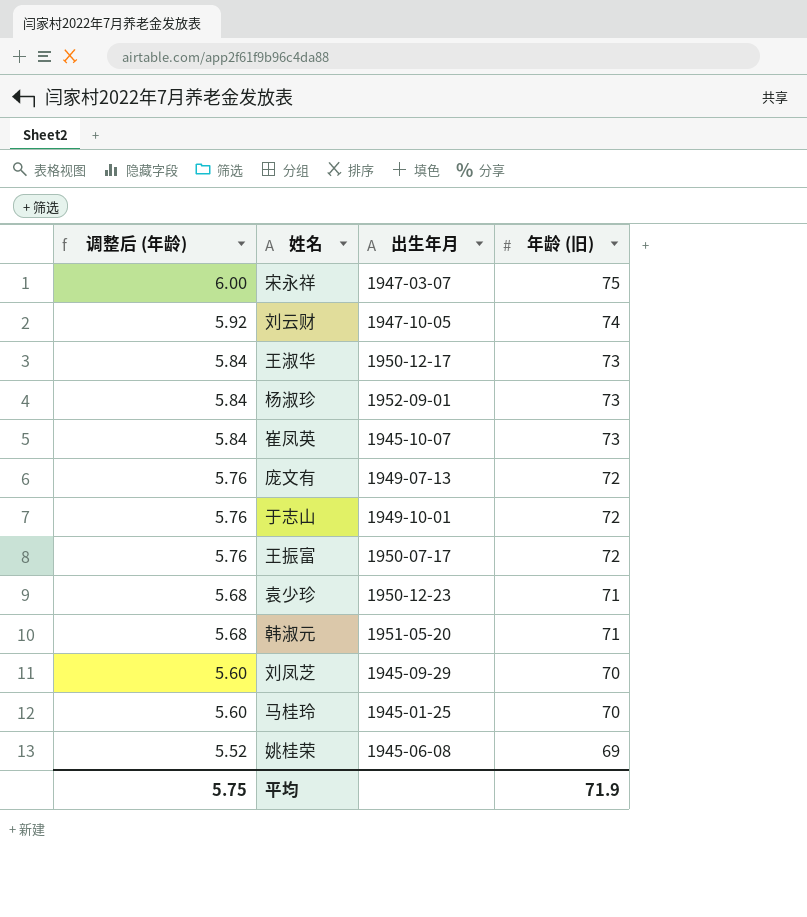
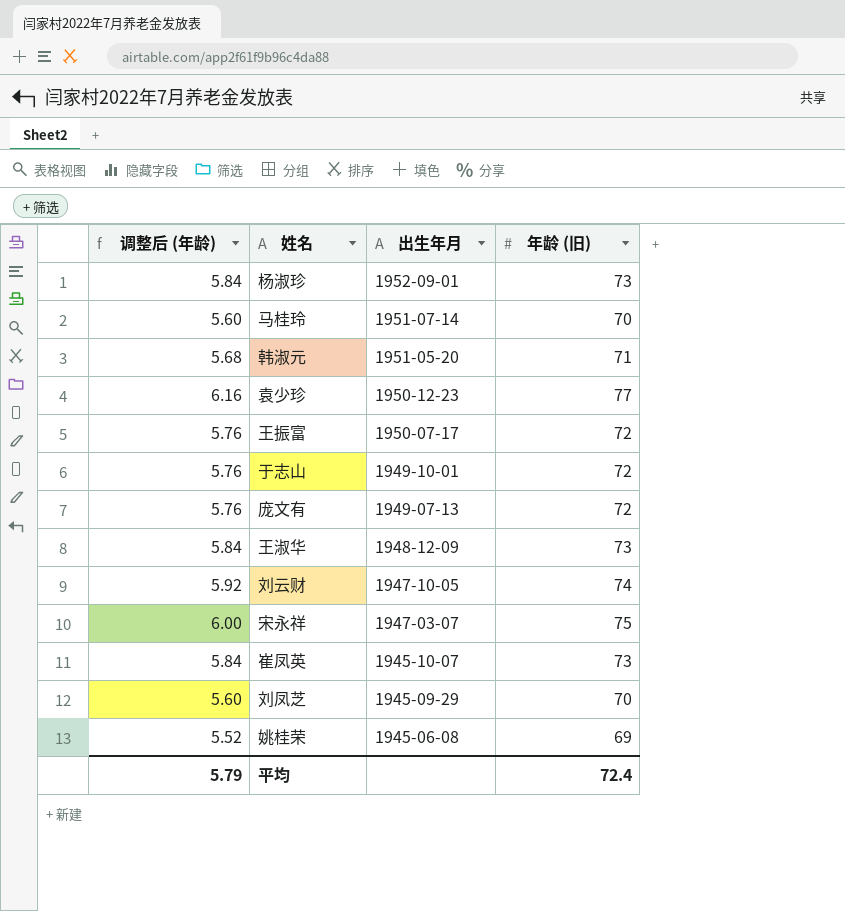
row order: 调整后 (年龄) descending -> 出生年月 descending
马桂玲 | 出生年月: 1945-01-25 -> 1951-07-14
袁少珍 | 调整后 (年龄): 5.68 -> 6.16
袁少珍 | 年龄 (旧): 71 -> 77
王淑华 | 出生年月: 1950-12-17 -> 1948-12-09
平均 | 调整后 (年龄): 5.75 -> 5.79
平均 | 年龄 (旧): 71.9 -> 72.4

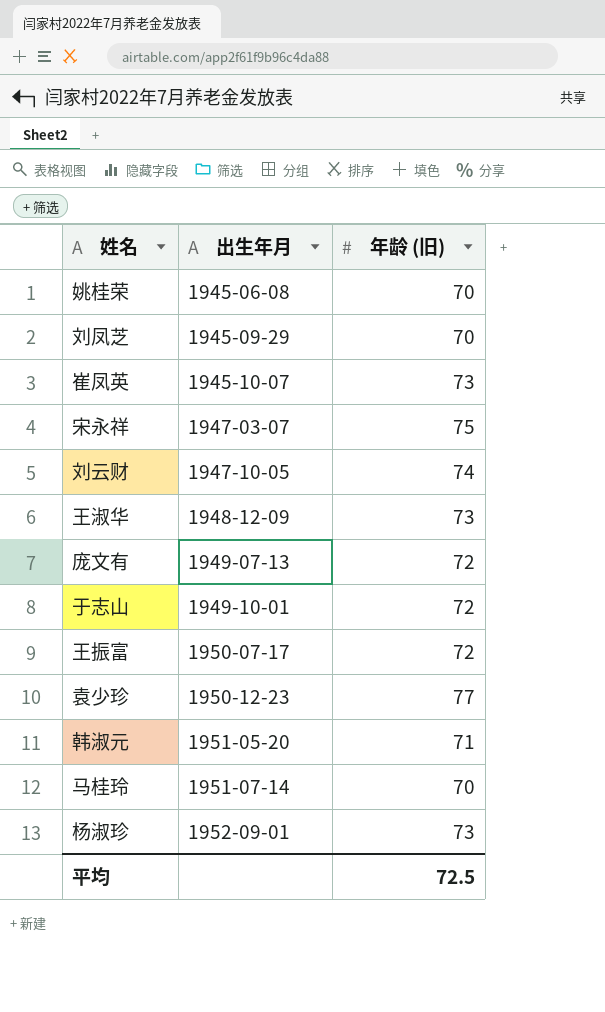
row order: 出生年月 descending -> 出生年月 ascending
column 调整后 (年龄) | formula: [年龄 (旧)] * 0.08 -> none
姚桂荣 | 年龄 (旧): 69 -> 70
平均 | 年龄 (旧): 72.4 -> 72.5

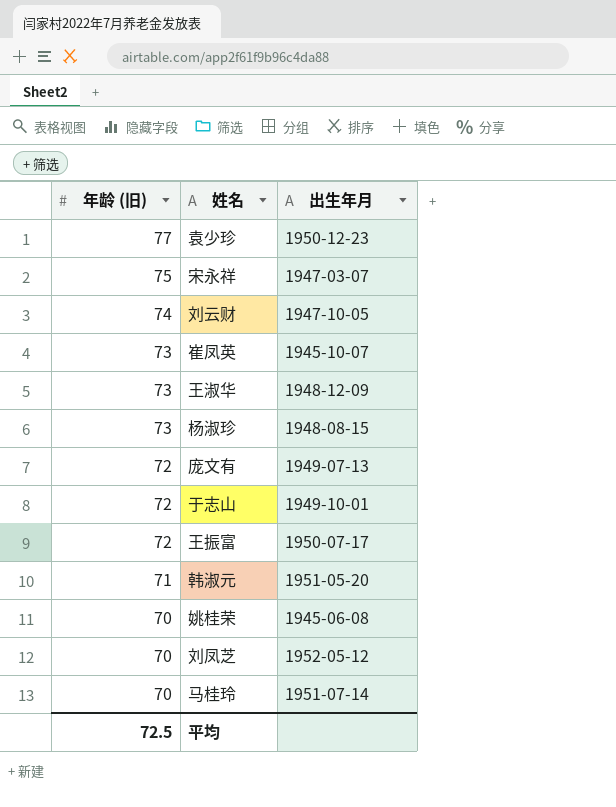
row order: 出生年月 ascending -> 年龄 (旧) descending
column 年龄 (旧) | position: 3 -> 1
杨淑珍 | 出生年月: 1952-09-01 -> 1948-08-15
刘凤芝 | 出生年月: 1945-09-29 -> 1952-05-12

